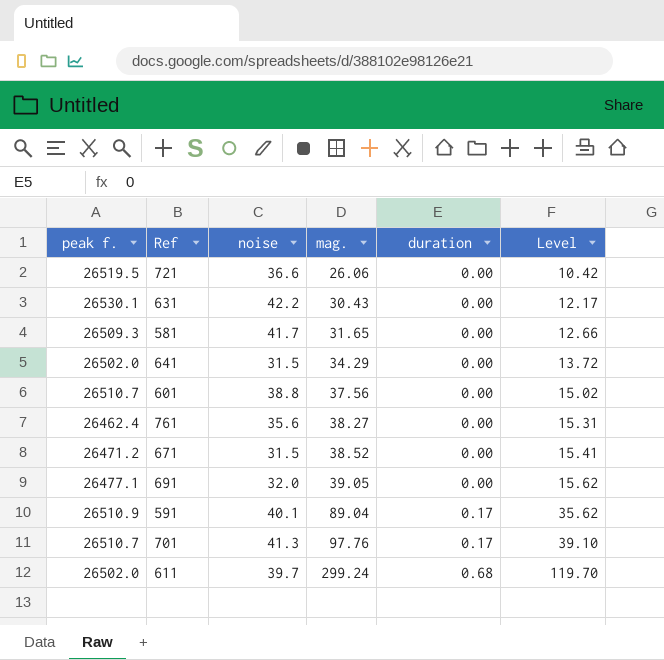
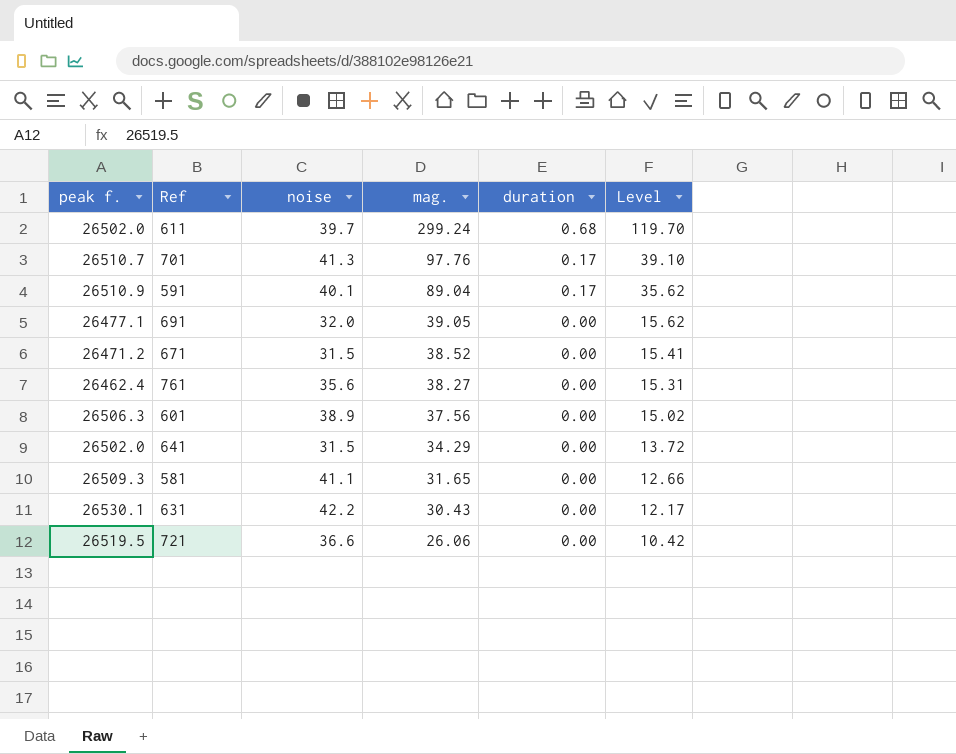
row order: mag. ascending -> mag. descending
601 | peak f.: 26510.7 -> 26506.3
601 | noise: 38.8 -> 38.9
581 | noise: 41.7 -> 41.1

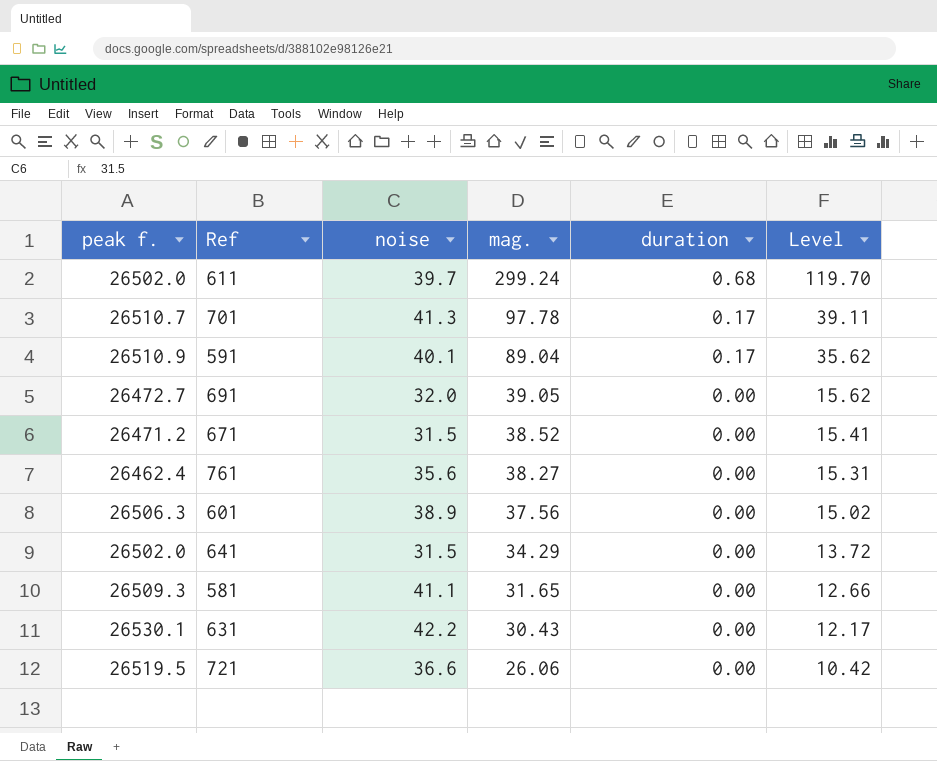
701 | mag.: 97.76 -> 97.78
701 | Level: 39.10 -> 39.11
691 | peak f.: 26477.1 -> 26472.7

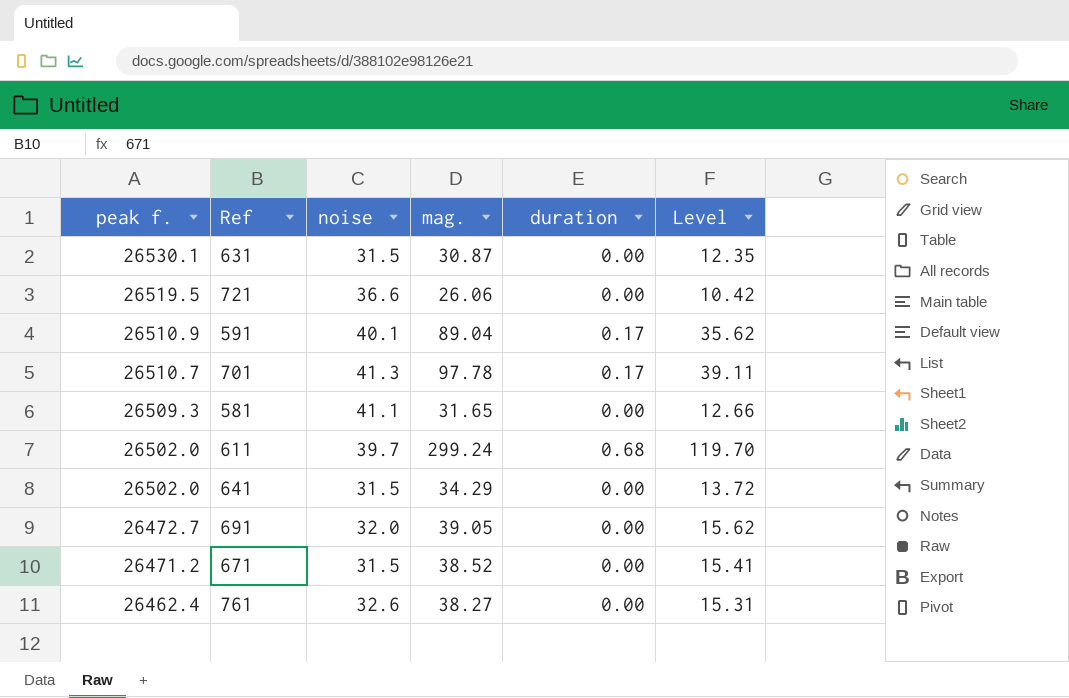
row order: mag. descending -> peak f. descending
row 601: 26506.3 | 38.9 | 37.56 | 0.00 | 15.02 -> none
631 | noise: 42.2 -> 31.5
631 | mag.: 30.43 -> 30.87
631 | Level: 12.17 -> 12.35
761 | noise: 35.6 -> 32.6

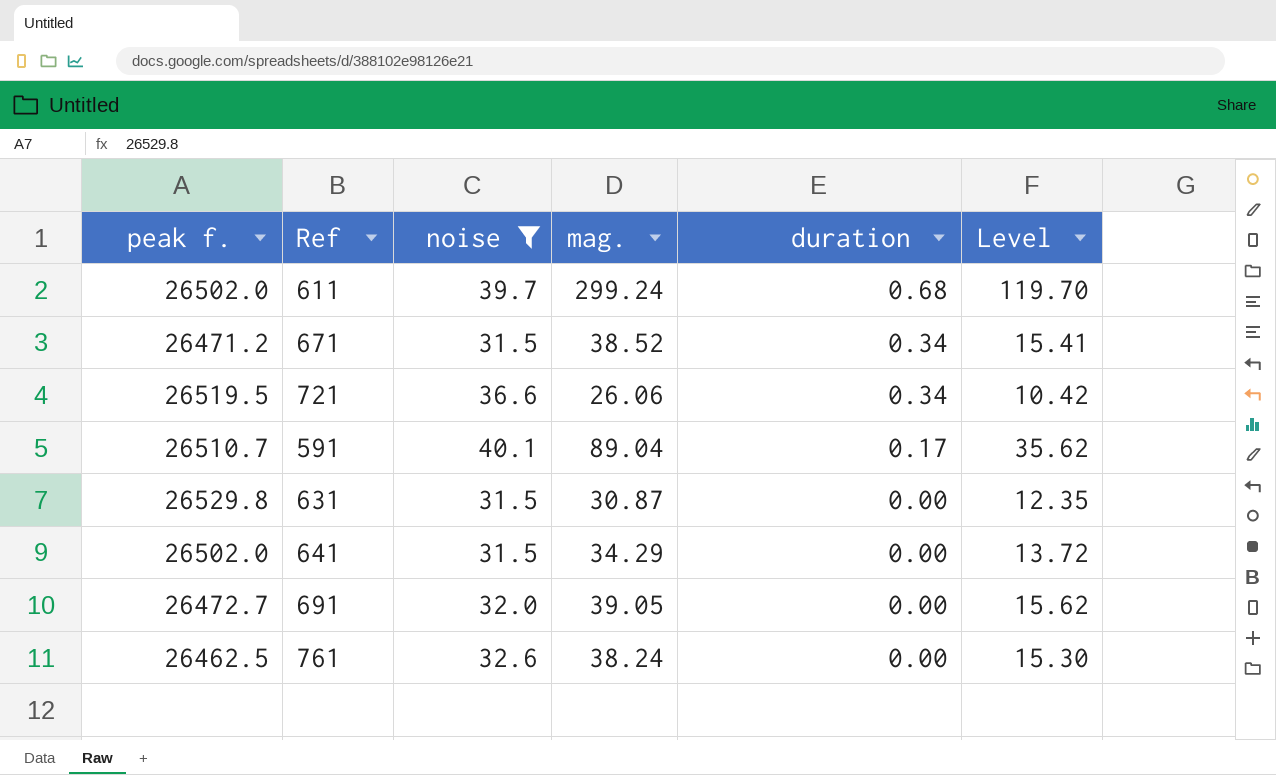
filter: none -> noise <= 40.1
row order: peak f. descending -> duration descending
671 | duration: 0.00 -> 0.34
721 | duration: 0.00 -> 0.34
591 | peak f.: 26510.9 -> 26510.7
631 | peak f.: 26530.1 -> 26529.8
761 | peak f.: 26462.4 -> 26462.5
761 | mag.: 38.27 -> 38.24
761 | Level: 15.31 -> 15.30

